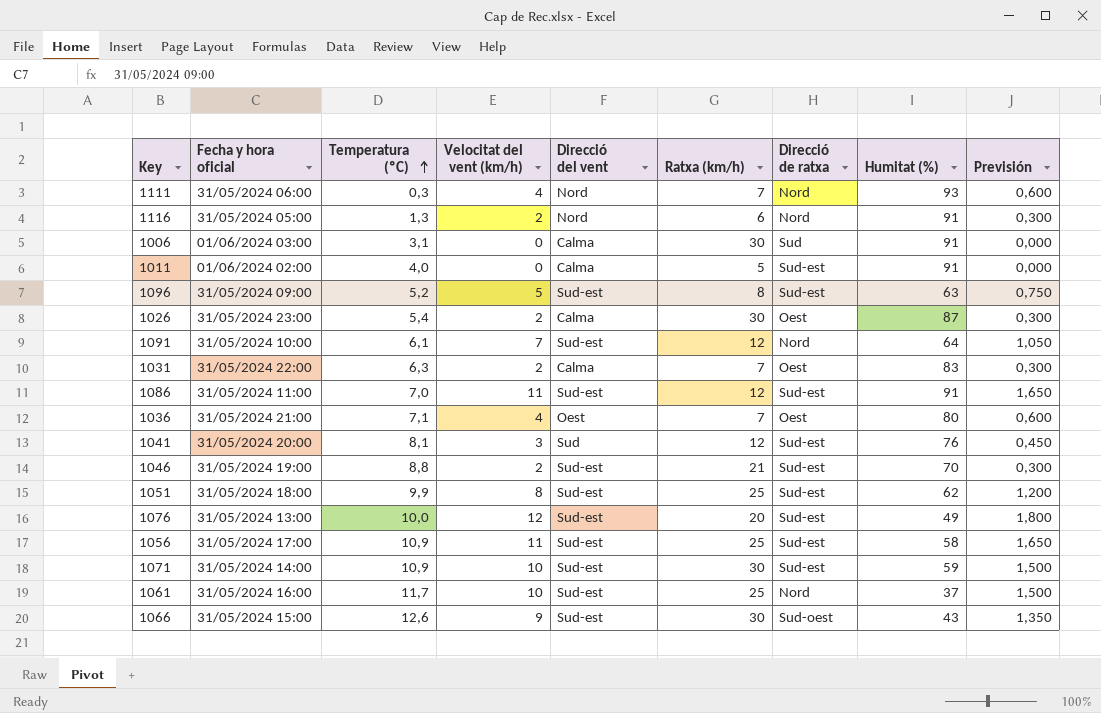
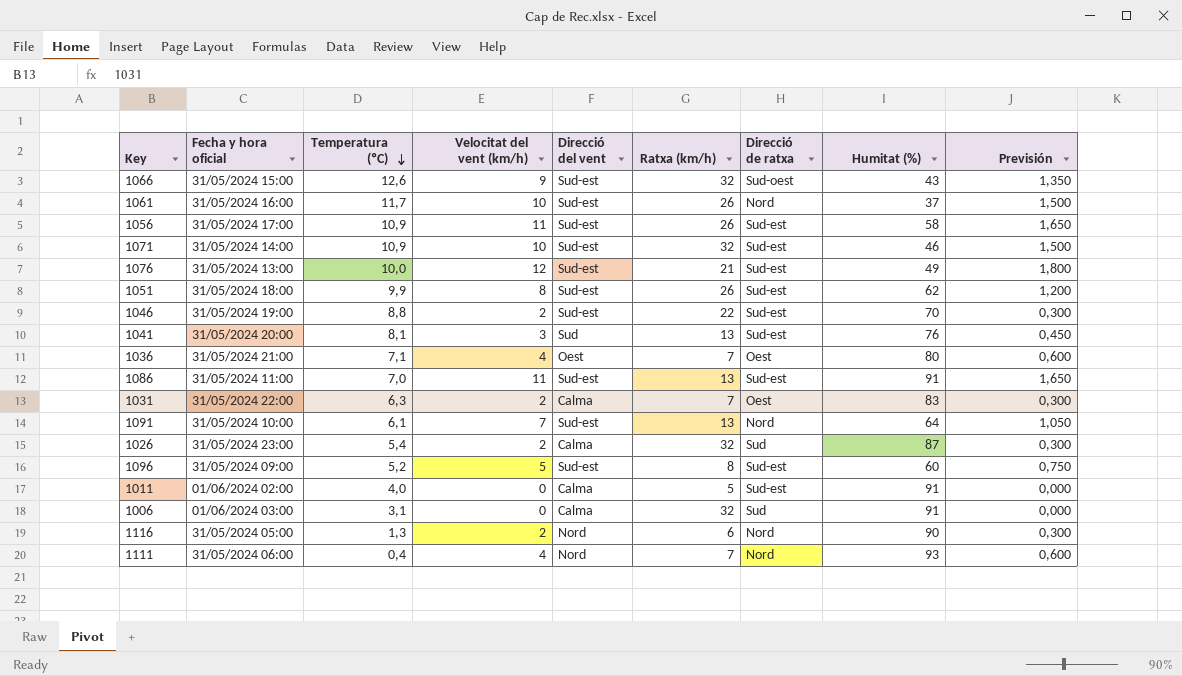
row order: Temperatura (ºC) ascending -> Temperatura (ºC) descending
1066 | Ratxa (km/h): 30 -> 32
1061 | Ratxa (km/h): 25 -> 26
1056 | Ratxa (km/h): 25 -> 26
1071 | Ratxa (km/h): 30 -> 32
1071 | Humitat (%): 59 -> 46
1076 | Ratxa (km/h): 20 -> 21
1051 | Ratxa (km/h): 25 -> 26
1046 | Ratxa (km/h): 21 -> 22
1041 | Ratxa (km/h): 12 -> 13
1086 | Ratxa (km/h): 12 -> 13
1091 | Ratxa (km/h): 12 -> 13
1026 | Ratxa (km/h): 30 -> 32
1026 | Direcció de ratxa: Oest -> Sud
1096 | Humitat (%): 63 -> 60
1006 | Ratxa (km/h): 30 -> 32
1116 | Humitat (%): 91 -> 90
1111 | Temperatura (ºC): 0,3 -> 0,4

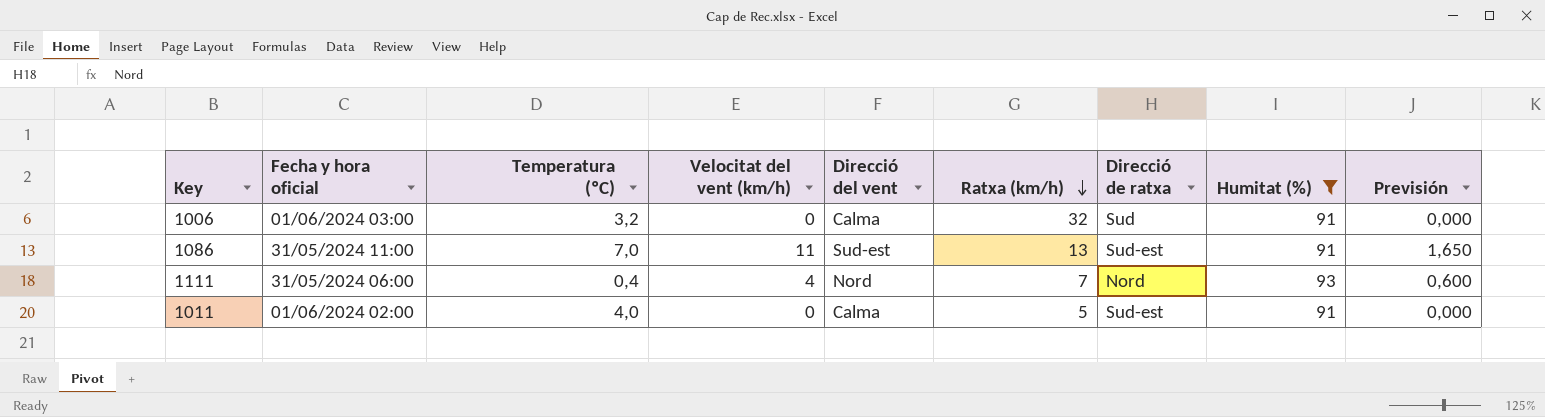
filter: none -> Humitat (%) >= 91
row order: Temperatura (ºC) descending -> Ratxa (km/h) descending
1006 | Temperatura (ºC): 3,1 -> 3,2

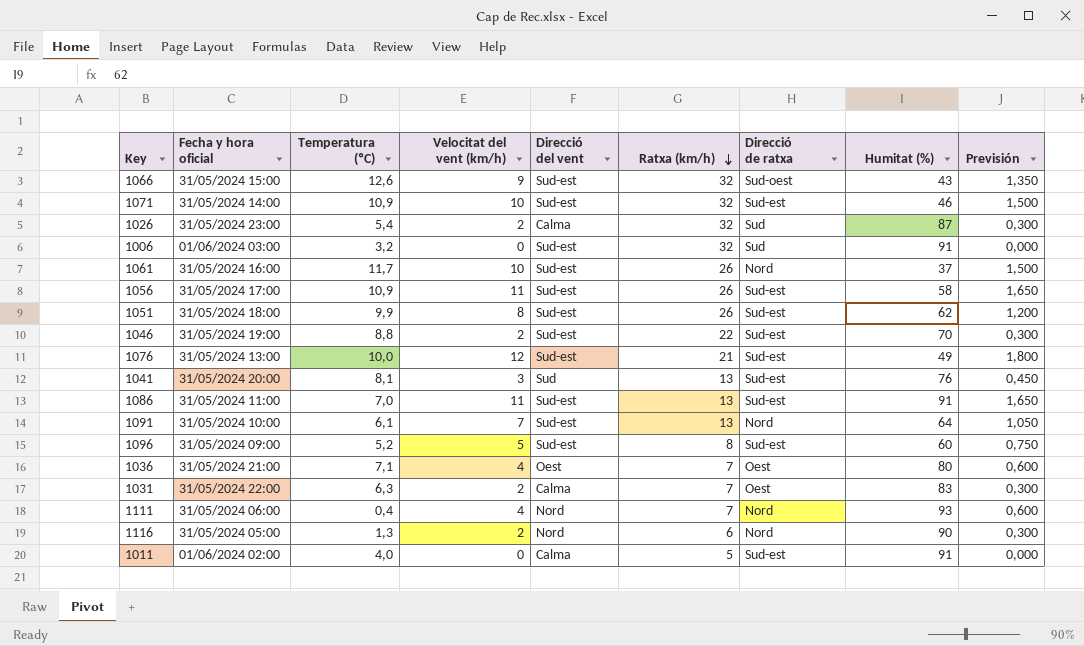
filter: Humitat (%) >= 91 -> none
1006 | Direcció del vent: Calma -> Sud-est

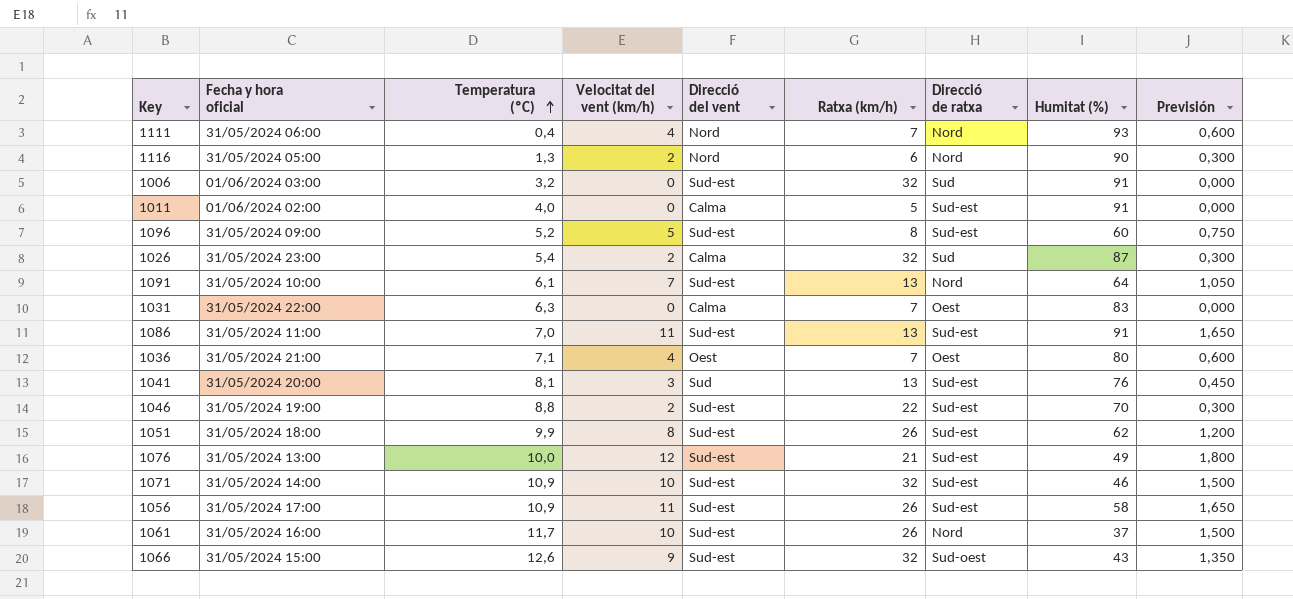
row order: Ratxa (km/h) descending -> Temperatura (ºC) ascending
1031 | Velocitat del vent (km/h): 2 -> 0
1031 | Previsión: 0,300 -> 0,000

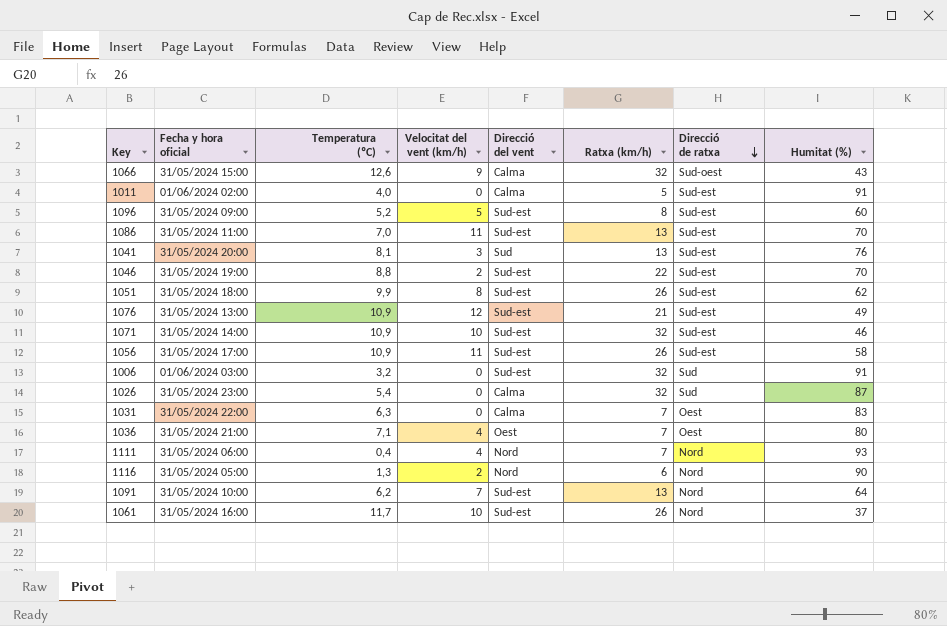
row order: Temperatura (ºC) ascending -> Direcció de ratxa descending
column Previsión | formula: [Velocitat del vent (km/h)] * 0,15 -> none
1066 | Direcció del vent: Sud-est -> Calma
1086 | Humitat (%): 91 -> 70
1076 | Temperatura (ºC): 10,0 -> 10,9
1026 | Velocitat del vent (km/h): 2 -> 0
1091 | Temperatura (ºC): 6,1 -> 6,2

